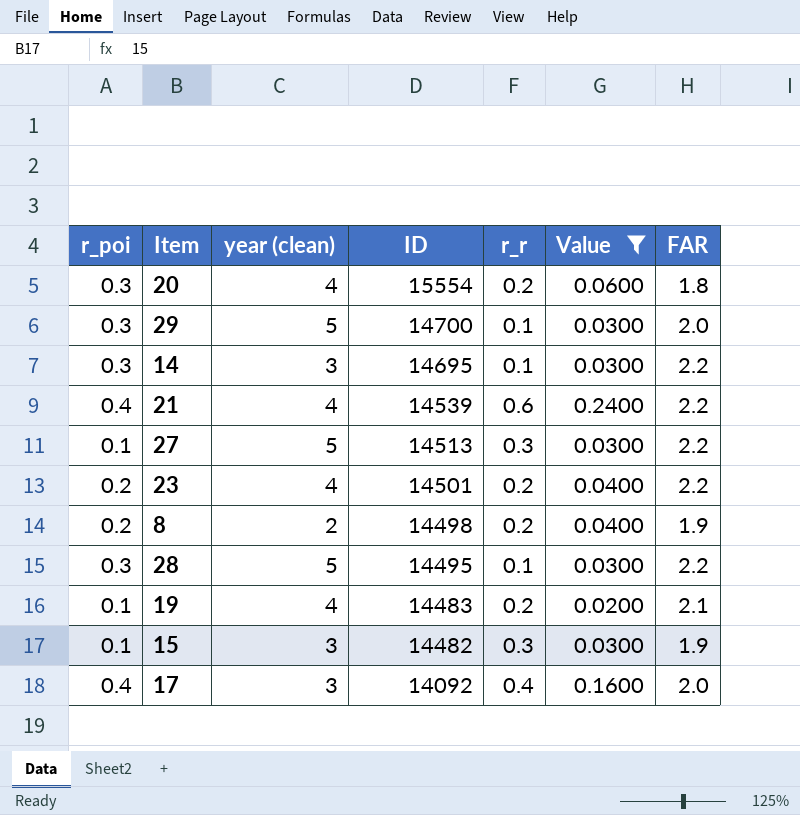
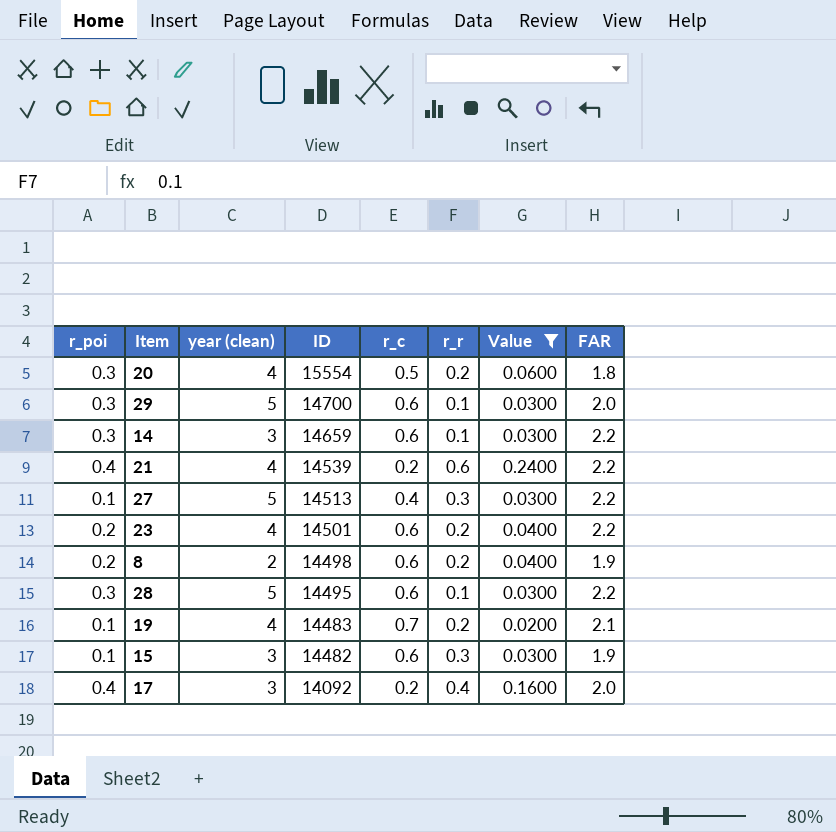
column r_c | position: none -> 5
14 | ID: 14695 -> 14659

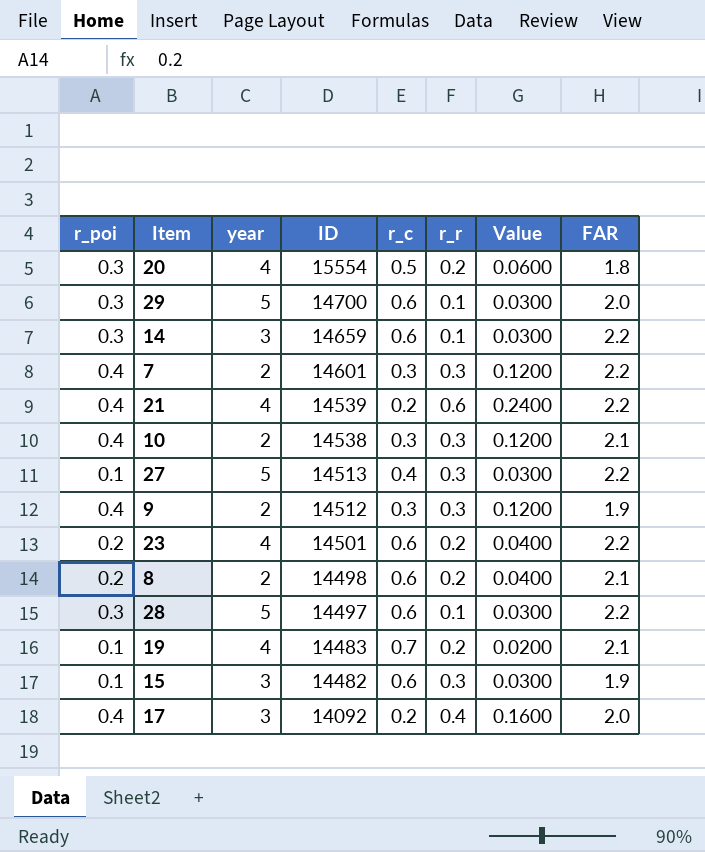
filter: Value != 0.1200 -> none
column name: year (clean) -> year
8 | FAR: 1.9 -> 2.1
28 | ID: 14495 -> 14497

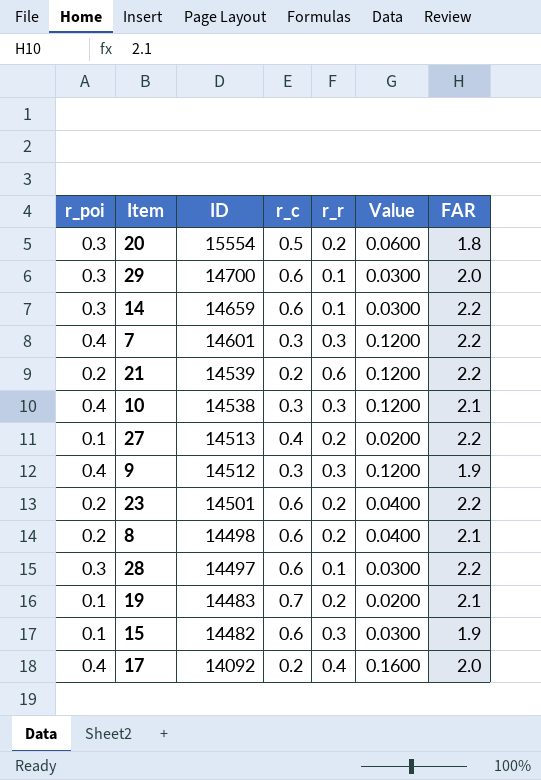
column year | position: 3 -> none
21 | r_poi: 0.4 -> 0.2
21 | Value: 0.2400 -> 0.1200
27 | r_r: 0.3 -> 0.2
27 | Value: 0.0300 -> 0.0200

